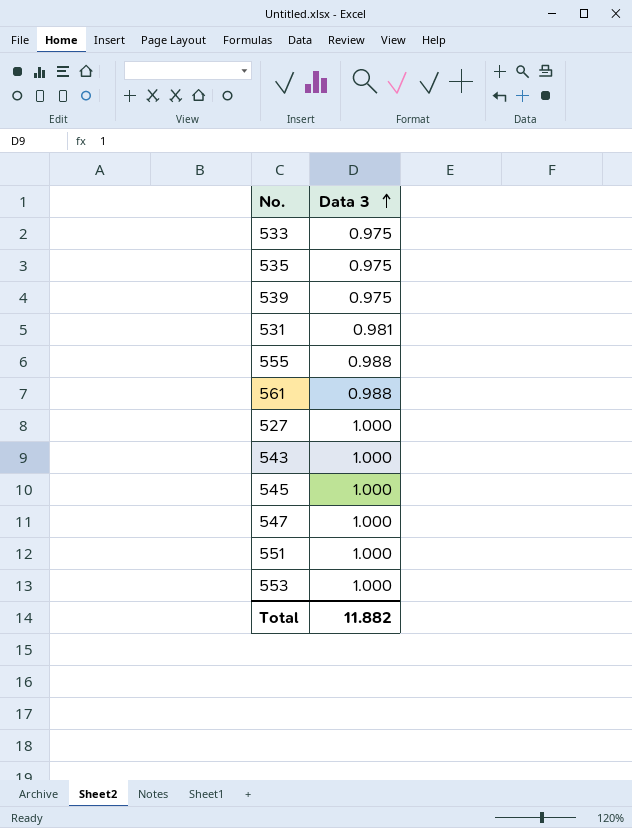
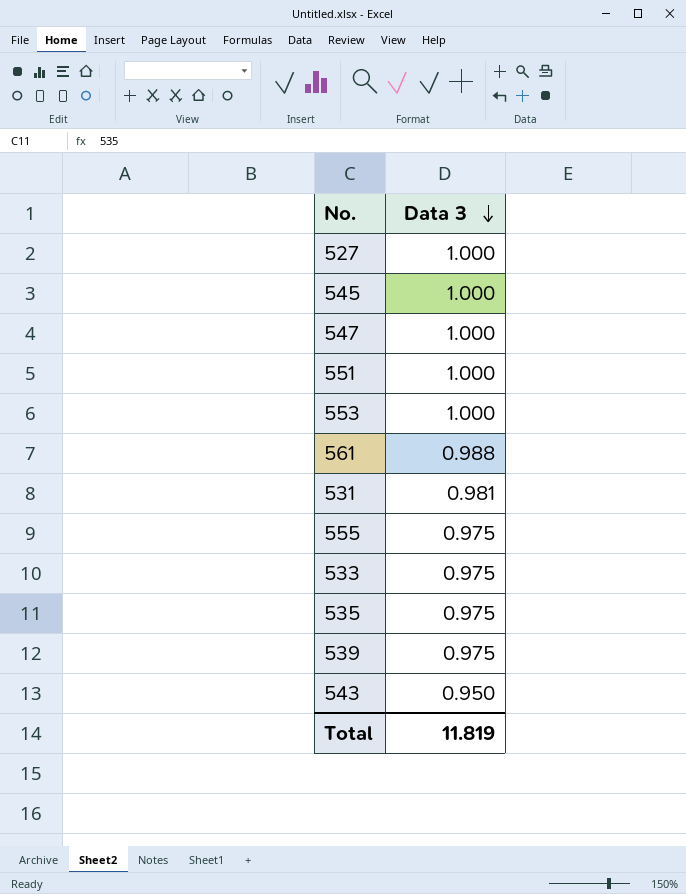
row order: Data 3 ascending -> Data 3 descending
555 | Data 3: 0.988 -> 0.975
543 | Data 3: 1.000 -> 0.950
Total | Data 3: 11.882 -> 11.819

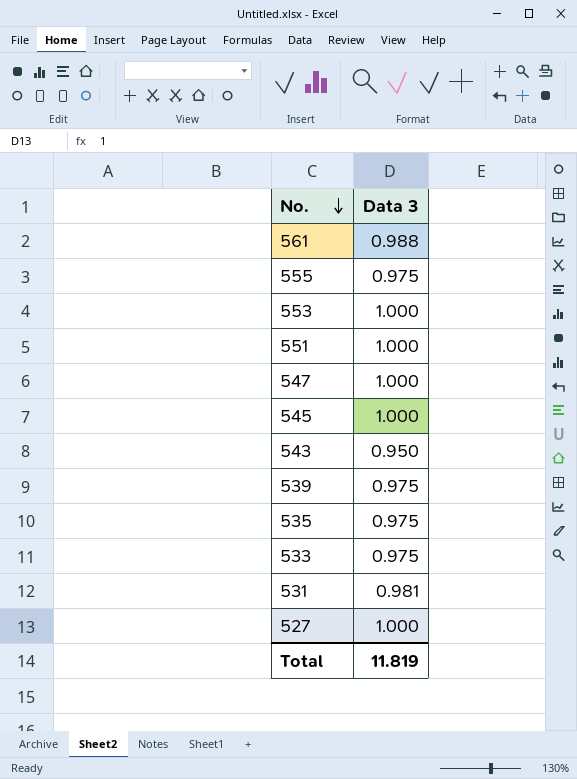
row order: Data 3 descending -> No. descending

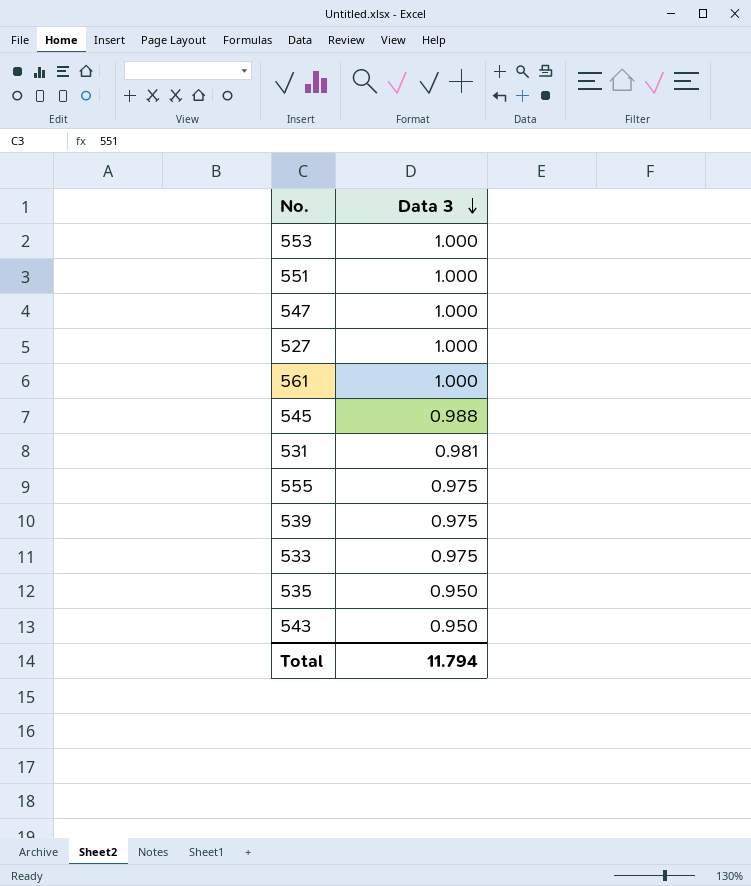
row order: No. descending -> Data 3 descending
561 | Data 3: 0.988 -> 1.000
545 | Data 3: 1.000 -> 0.988
535 | Data 3: 0.975 -> 0.950
Total | Data 3: 11.819 -> 11.794

